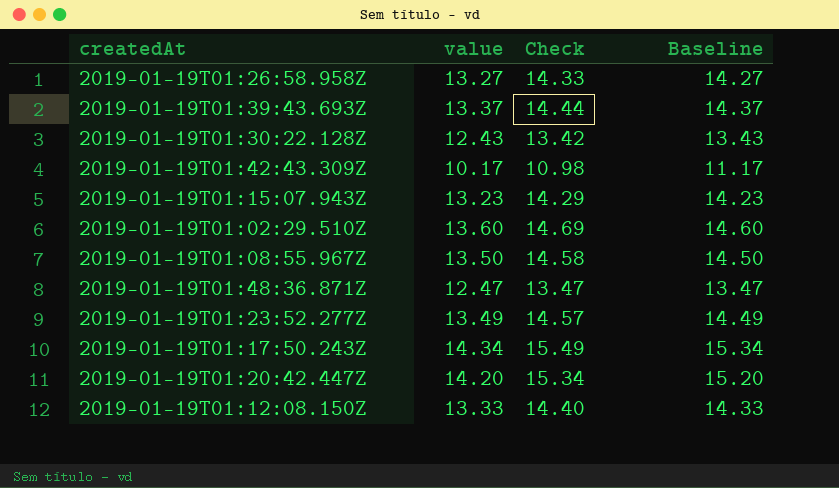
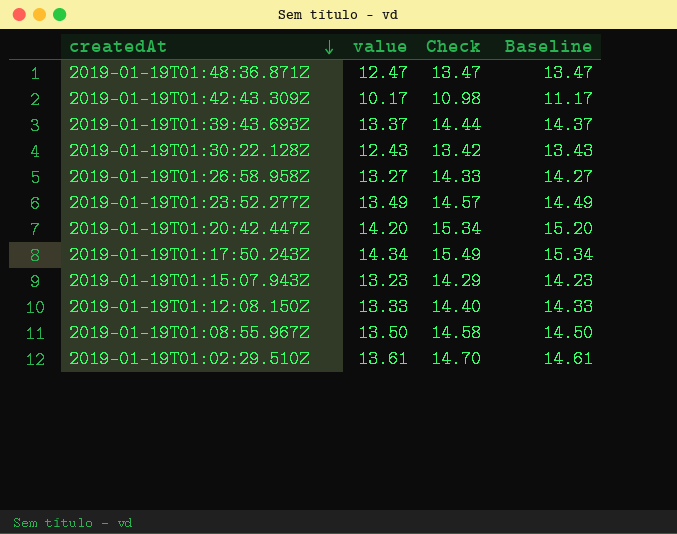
row order: none -> createdAt descending
2019-01-19T01:02:29.510Z | value: 13.60 -> 13.61
2019-01-19T01:02:29.510Z | Check: 14.69 -> 14.70
2019-01-19T01:02:29.510Z | Baseline: 14.60 -> 14.61

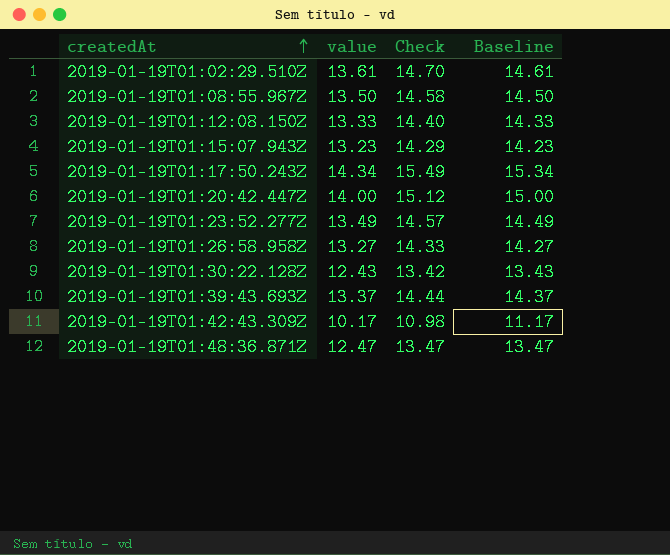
row order: createdAt descending -> createdAt ascending
2019-01-19T01:20:42.447Z | value: 14.20 -> 14.00
2019-01-19T01:20:42.447Z | Check: 15.34 -> 15.12
2019-01-19T01:20:42.447Z | Baseline: 15.20 -> 15.00

